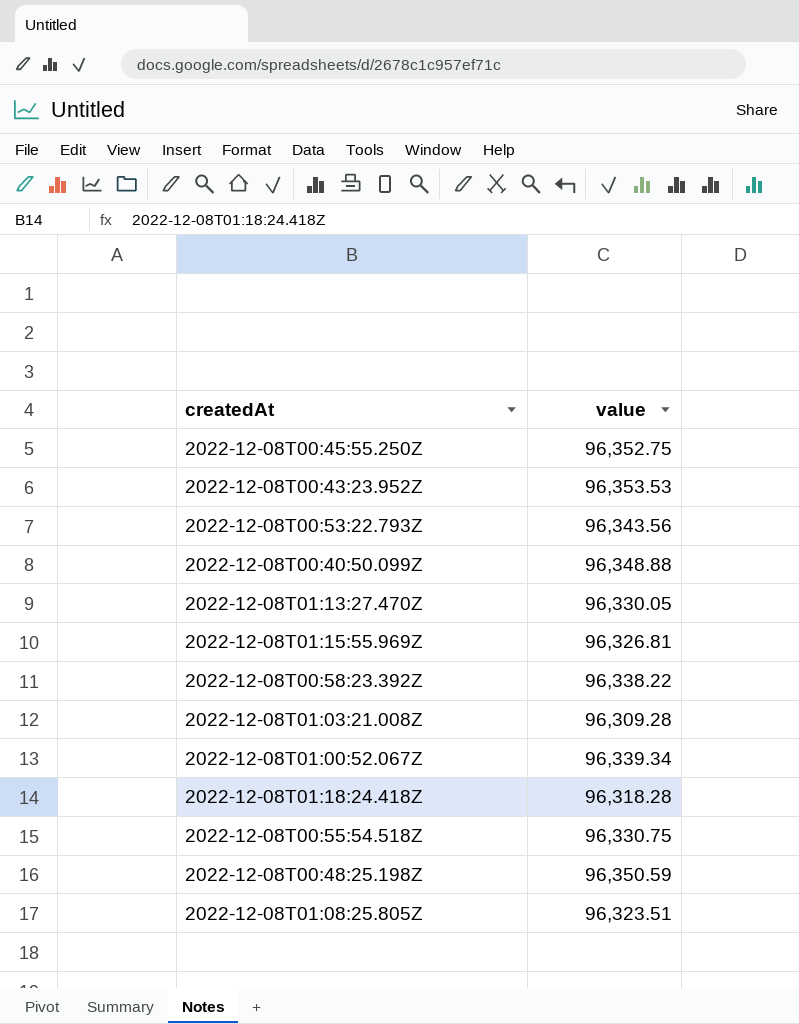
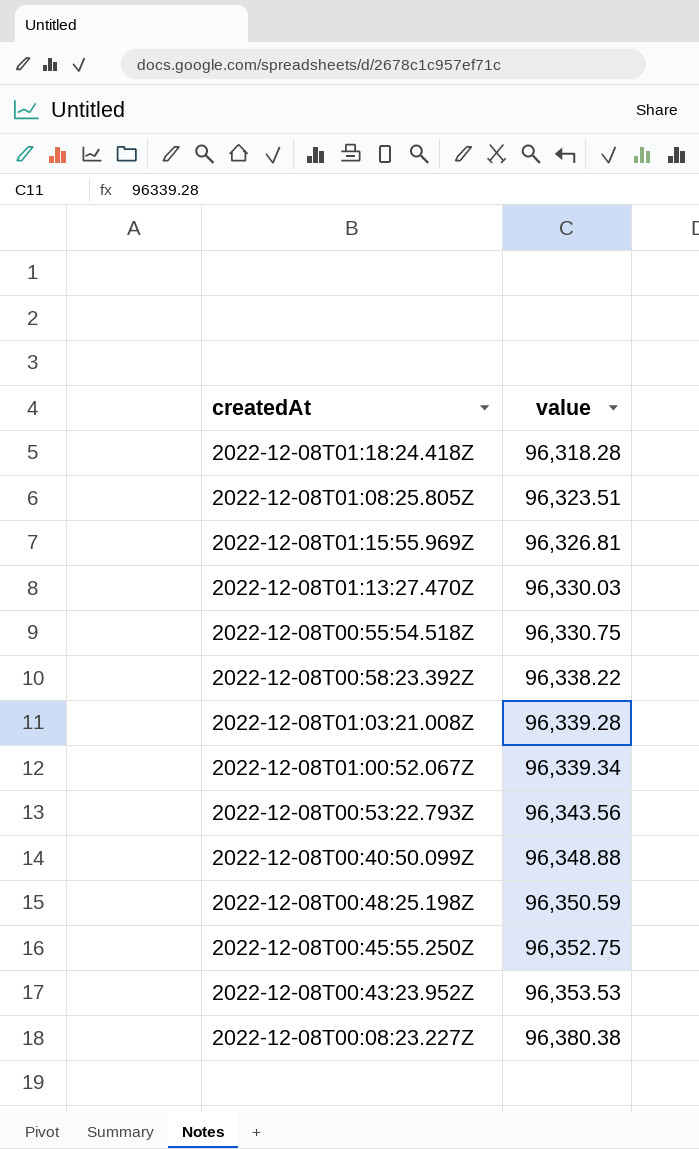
row order: none -> value ascending
2022-12-08T01:13:27.470Z | value: 96,330.05 -> 96,330.03
2022-12-08T01:03:21.008Z | value: 96,309.28 -> 96,339.28
row 2022-12-08T00:08:23.227Z: none -> 96,380.38

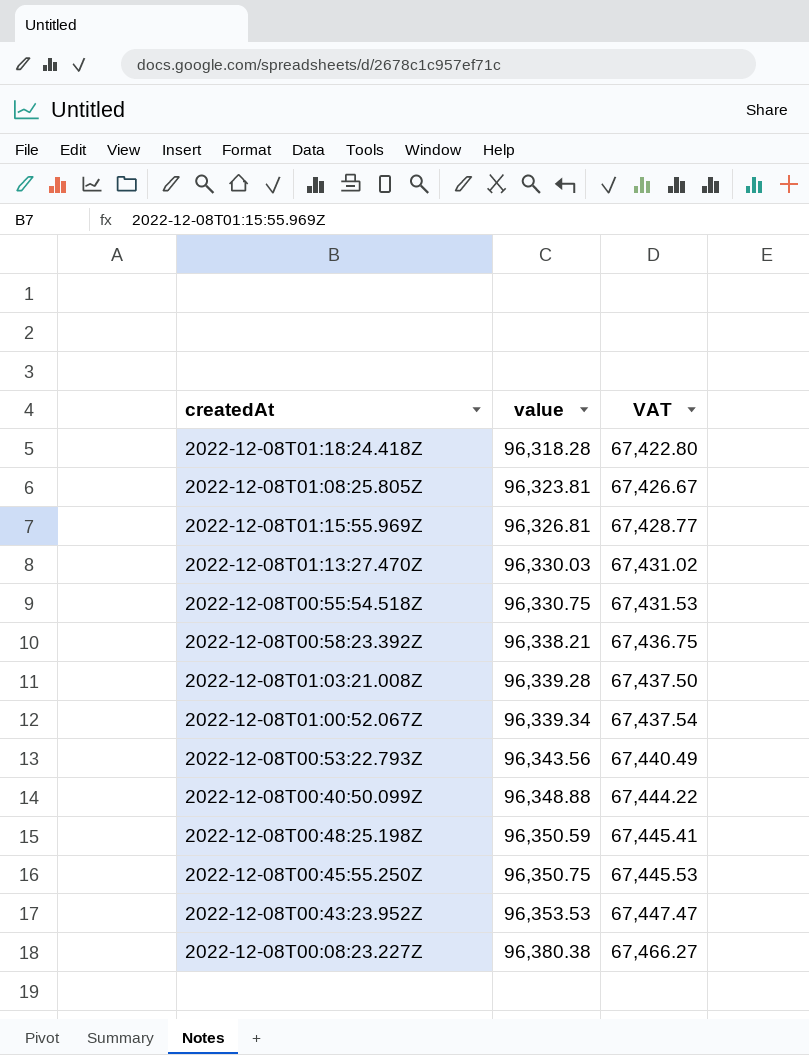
column VAT | formula: none -> [value] * 0.7
2022-12-08T01:08:25.805Z | value: 96,323.51 -> 96,323.81
2022-12-08T00:58:23.392Z | value: 96,338.22 -> 96,338.21
2022-12-08T00:45:55.250Z | value: 96,352.75 -> 96,350.75

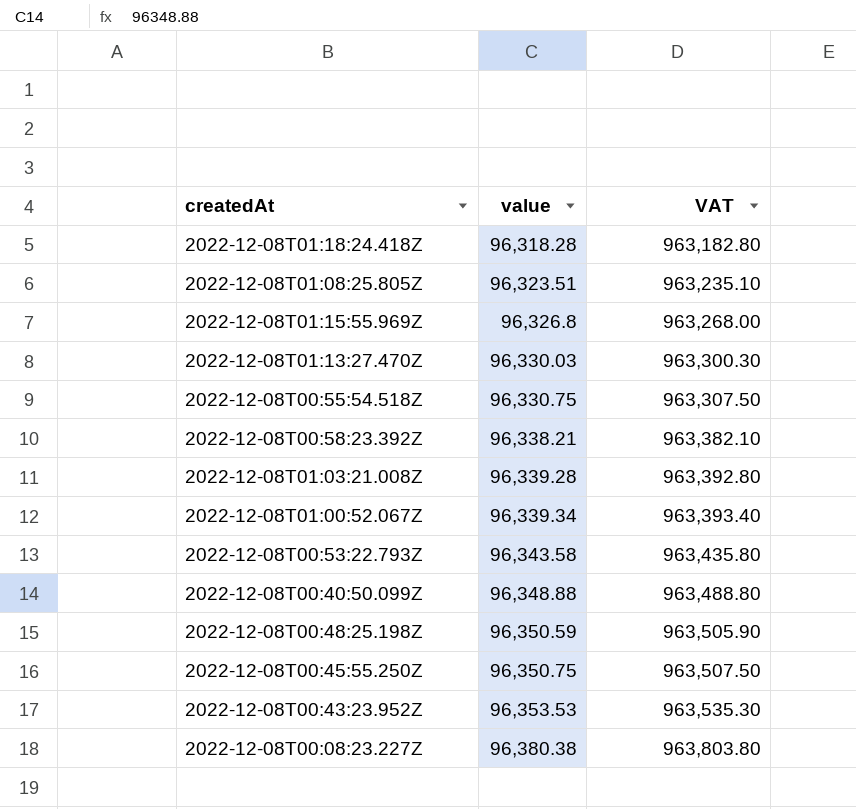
column VAT | formula: [value] * 0.7 -> [value] * 10
2022-12-08T01:08:25.805Z | value: 96,323.81 -> 96,323.51
2022-12-08T01:15:55.969Z | value: 96,326.81 -> 96,326.8
2022-12-08T00:53:22.793Z | value: 96,343.56 -> 96,343.58

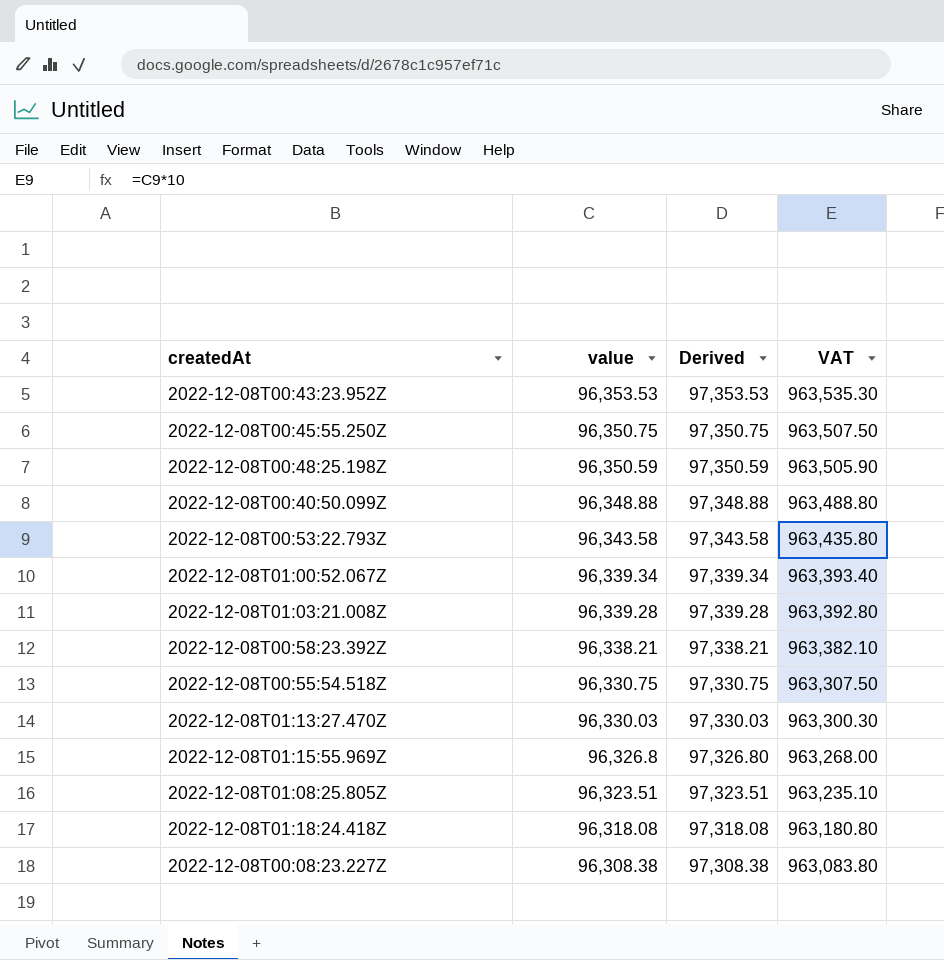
row order: value ascending -> value descending
column Derived | formula: none -> [value] + 1000
2022-12-08T01:18:24.418Z | value: 96,318.28 -> 96,318.08
2022-12-08T01:18:24.418Z | VAT: 963,182.80 -> 963,180.80
2022-12-08T00:08:23.227Z | value: 96,380.38 -> 96,308.38
2022-12-08T00:08:23.227Z | VAT: 963,803.80 -> 963,083.80

